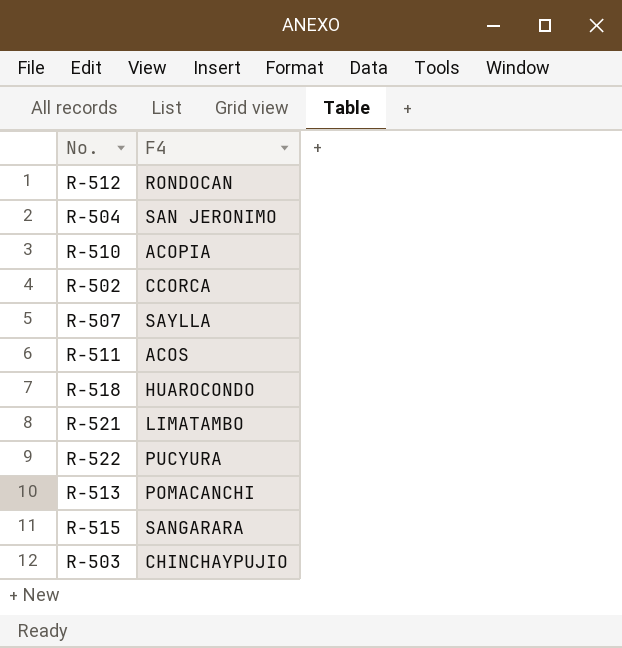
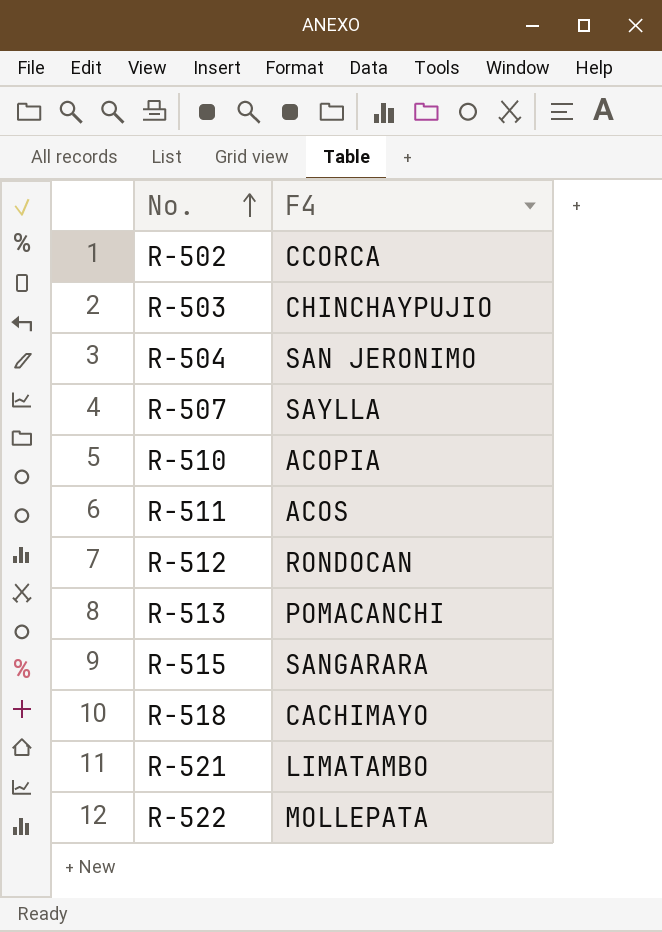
row order: none -> No. ascending
R-518 | F4: HUAROCONDO -> CACHIMAYO
R-522 | F4: PUCYURA -> MOLLEPATA

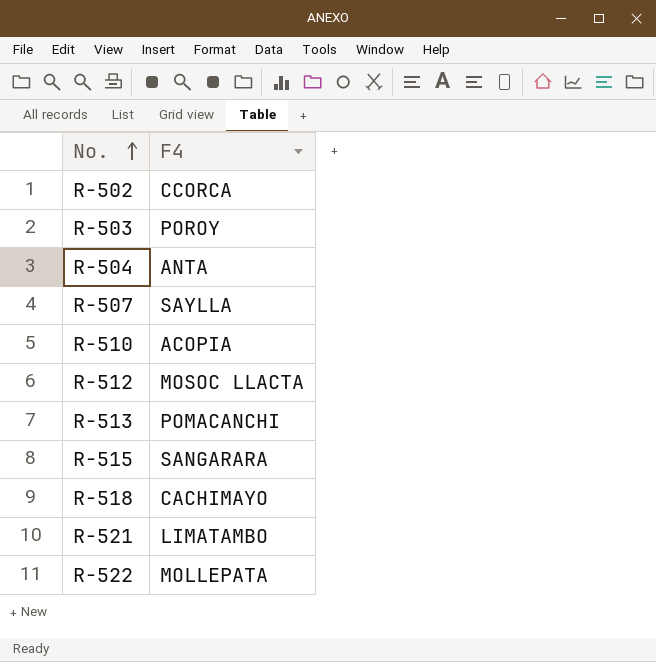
row R-511: ACOS -> none
R-503 | F4: CHINCHAYPUJIO -> POROY
R-504 | F4: SAN JERONIMO -> ANTA
R-512 | F4: RONDOCAN -> MOSOC LLACTA

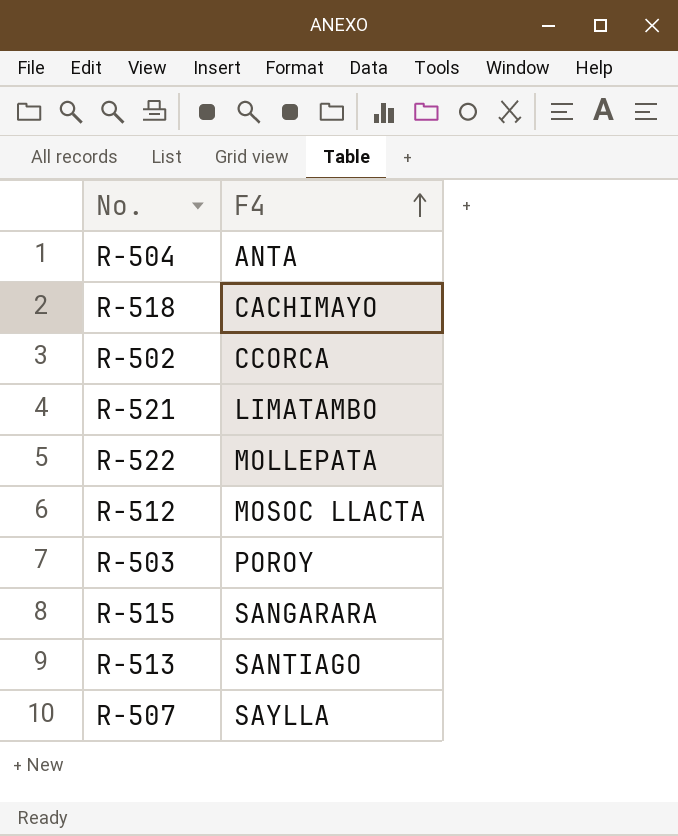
row order: No. ascending -> F4 ascending
row R-510: ACOPIA -> none
R-513 | F4: POMACANCHI -> SANTIAGO

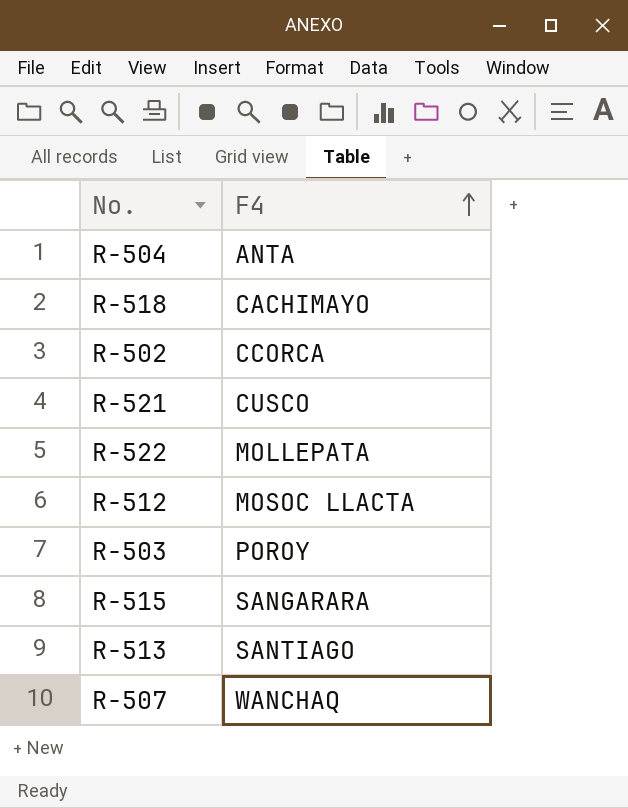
R-521 | F4: LIMATAMBO -> CUSCO
R-507 | F4: SAYLLA -> WANCHAQ

